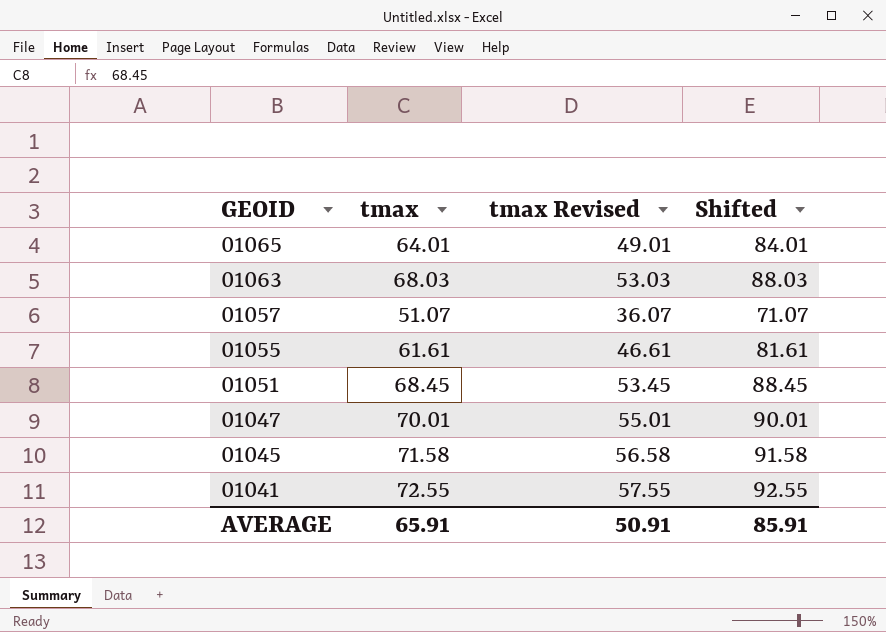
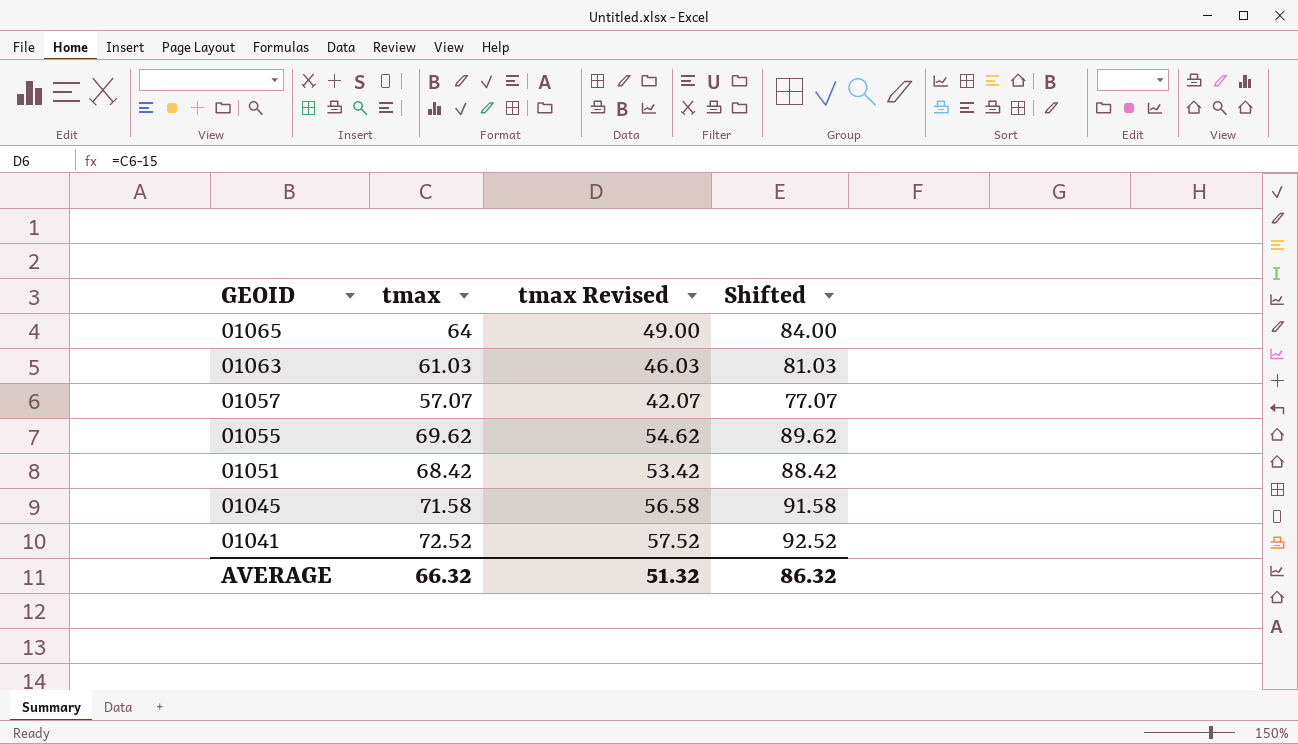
row 01047: 70.01 | 55.01 | 90.01 -> none
01065 | tmax: 64.01 -> 64
01065 | tmax Revised: 49.01 -> 49.00
01065 | Shifted: 84.01 -> 84.00
01063 | tmax: 68.03 -> 61.03
01063 | tmax Revised: 53.03 -> 46.03
01063 | Shifted: 88.03 -> 81.03
01057 | tmax: 51.07 -> 57.07
01057 | tmax Revised: 36.07 -> 42.07
01057 | Shifted: 71.07 -> 77.07
01055 | tmax: 61.61 -> 69.62
01055 | tmax Revised: 46.61 -> 54.62
01055 | Shifted: 81.61 -> 89.62
01051 | tmax: 68.45 -> 68.42
01051 | tmax Revised: 53.45 -> 53.42
01051 | Shifted: 88.45 -> 88.42
01041 | tmax: 72.55 -> 72.52
01041 | tmax Revised: 57.55 -> 57.52
01041 | Shifted: 92.55 -> 92.52
AVERAGE | tmax: 65.91 -> 66.32
AVERAGE | tmax Revised: 50.91 -> 51.32
AVERAGE | Shifted: 85.91 -> 86.32

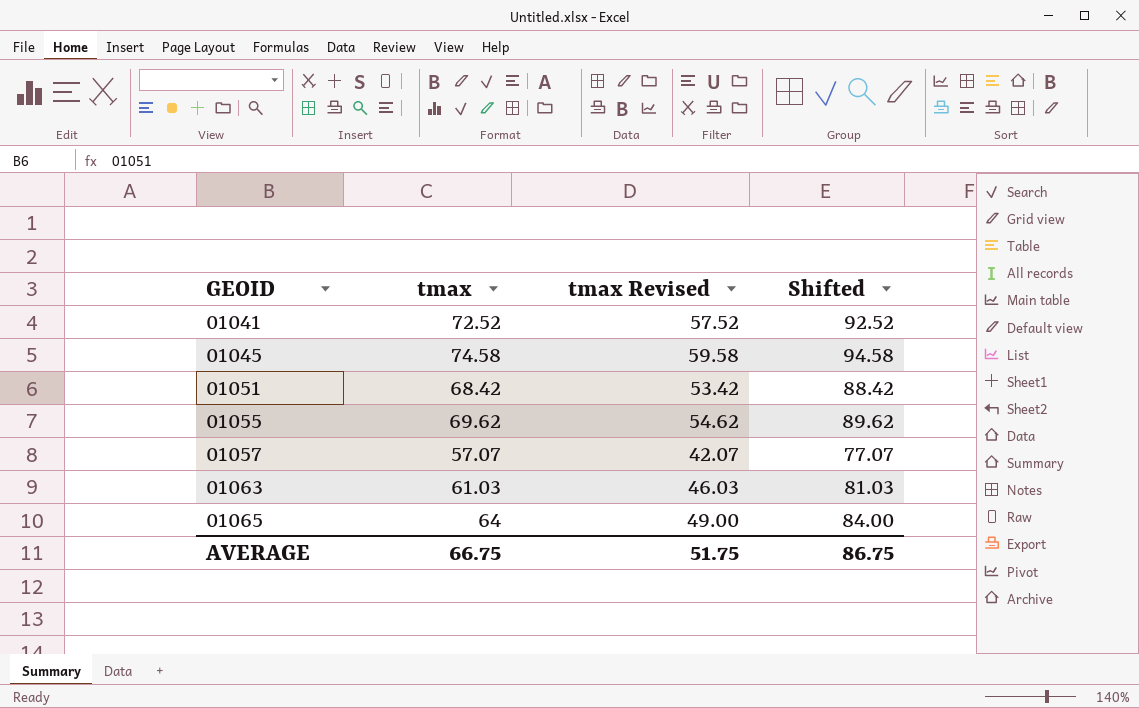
row order: GEOID descending -> GEOID ascending
01045 | tmax: 71.58 -> 74.58
01045 | tmax Revised: 56.58 -> 59.58
01045 | Shifted: 91.58 -> 94.58
AVERAGE | tmax: 66.32 -> 66.75
AVERAGE | tmax Revised: 51.32 -> 51.75
AVERAGE | Shifted: 86.32 -> 86.75

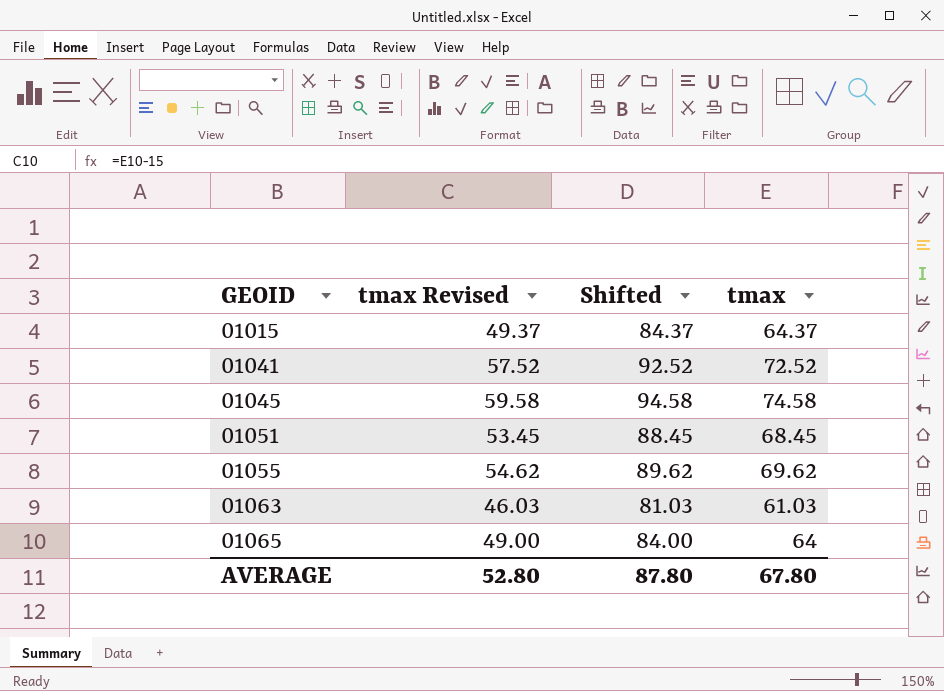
column tmax | position: 2 -> 4
row 01057: 57.07 | 42.07 | 77.07 -> none
row 01015: none -> 49.37 | 84.37 | 64.37
01051 | tmax Revised: 53.42 -> 53.45
01051 | Shifted: 88.42 -> 88.45
01051 | tmax: 68.42 -> 68.45
AVERAGE | tmax Revised: 51.75 -> 52.80
AVERAGE | Shifted: 86.75 -> 87.80
AVERAGE | tmax: 66.75 -> 67.80

